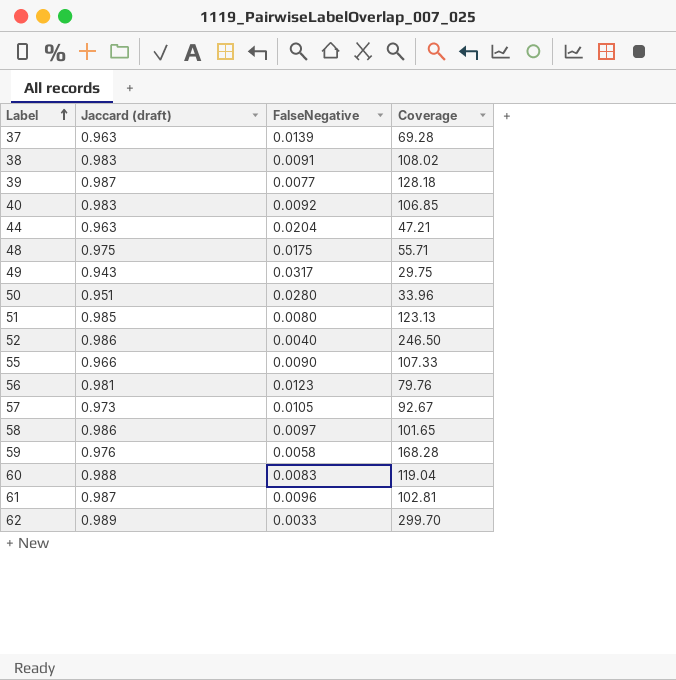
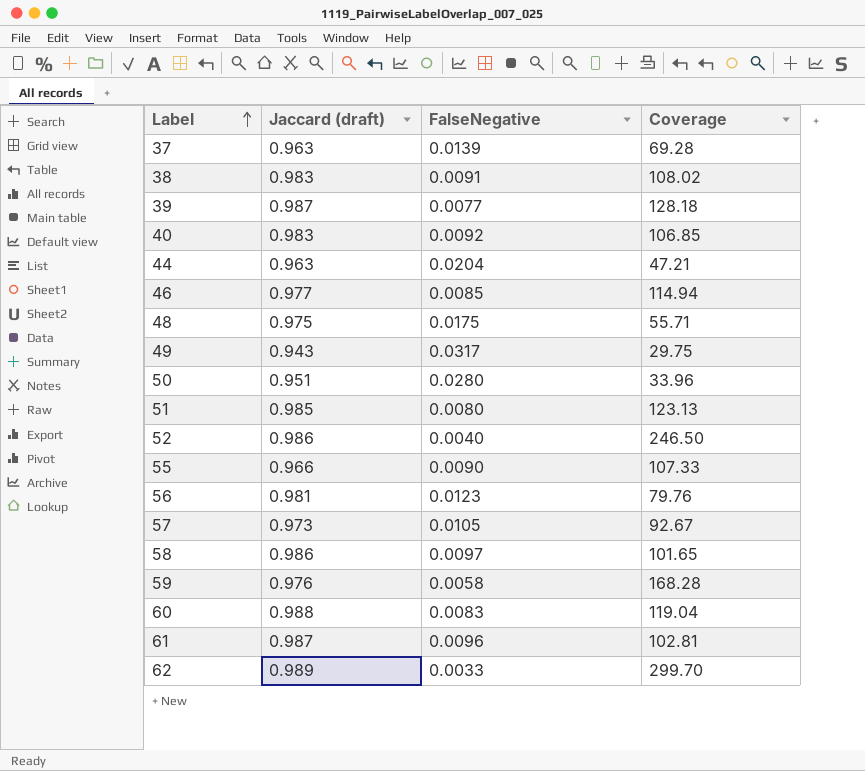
row 46: none -> 0.977 | 0.0085 | 114.94

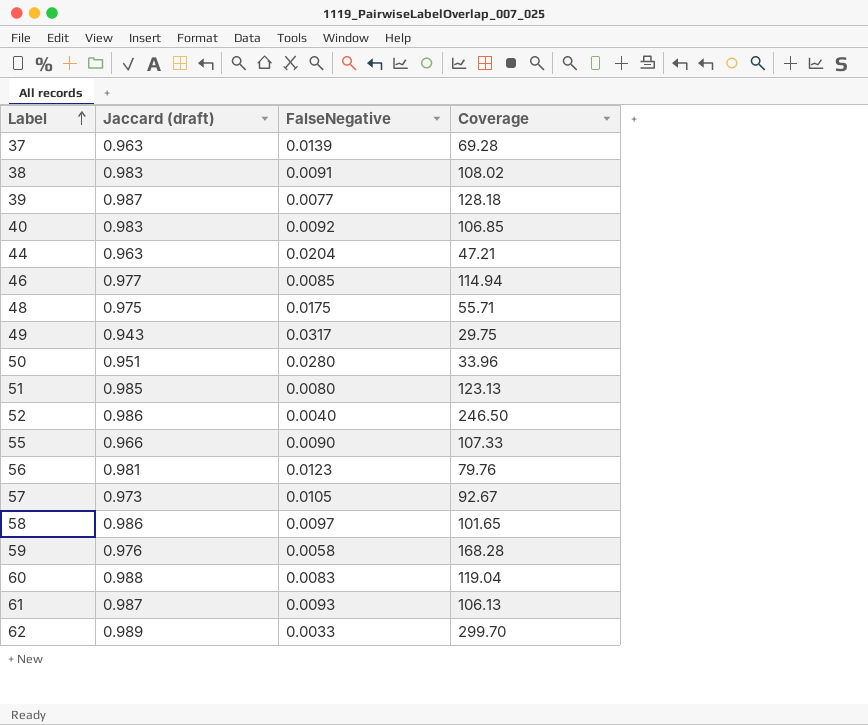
61 | FalseNegative: 0.0096 -> 0.0093
61 | Coverage: 102.81 -> 106.13

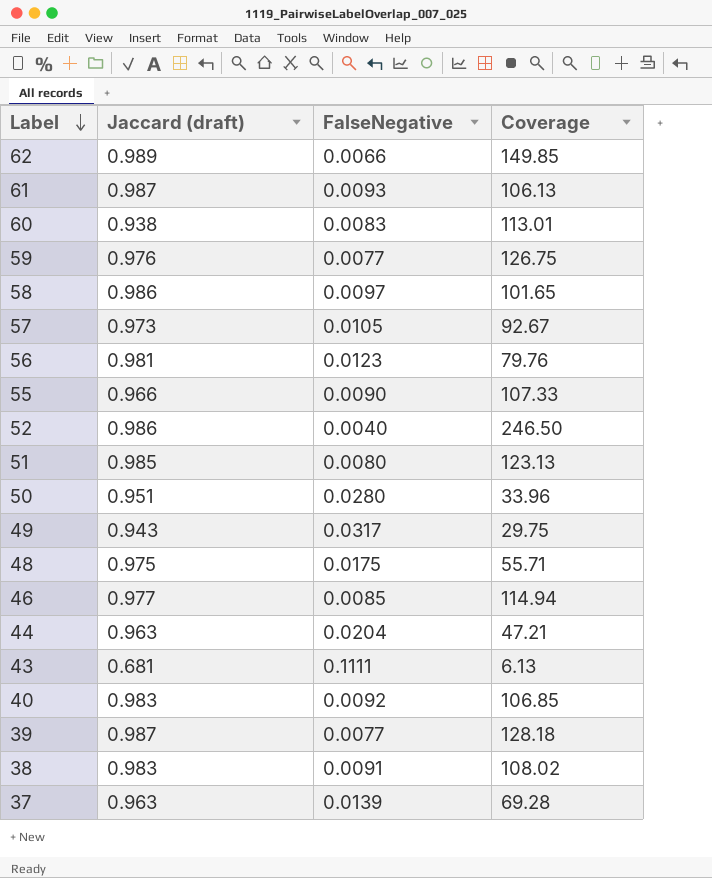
row order: Label ascending -> Label descending
62 | FalseNegative: 0.0033 -> 0.0066
62 | Coverage: 299.70 -> 149.85
60 | Jaccard (draft): 0.988 -> 0.938
60 | Coverage: 119.04 -> 113.01
59 | FalseNegative: 0.0058 -> 0.0077
59 | Coverage: 168.28 -> 126.75
row 43: none -> 0.681 | 0.1111 | 6.13

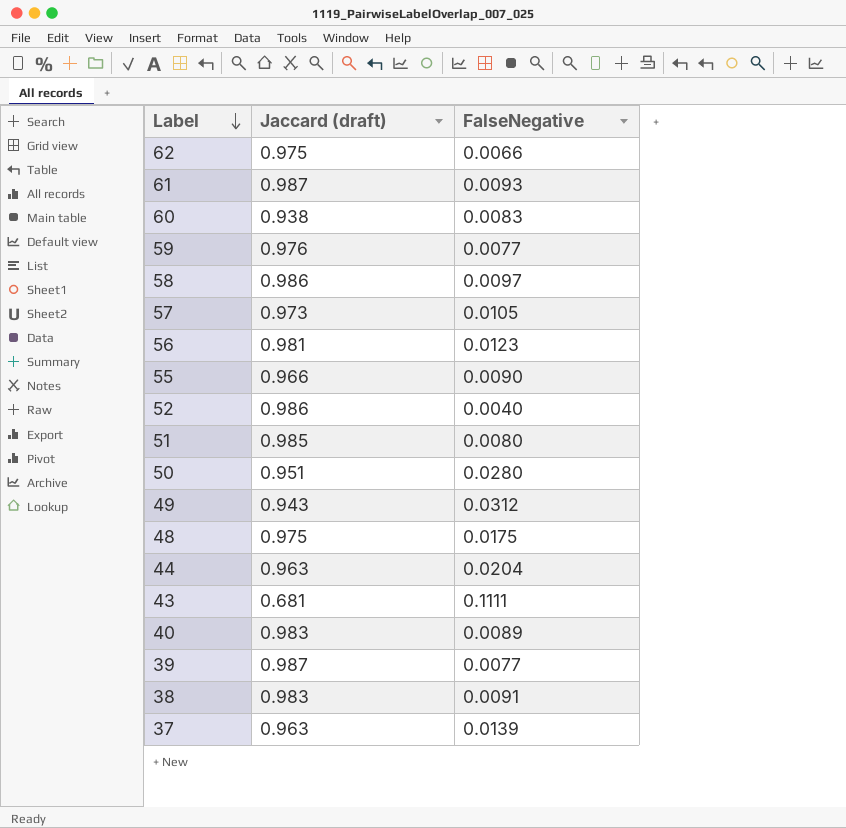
column Coverage | formula: [Jaccard (draft)] / [FalseNegative] -> none
row 46: 0.977 | 0.0085 | 114.94 -> none
62 | Jaccard (draft): 0.989 -> 0.975
49 | FalseNegative: 0.0317 -> 0.0312
40 | FalseNegative: 0.0092 -> 0.0089

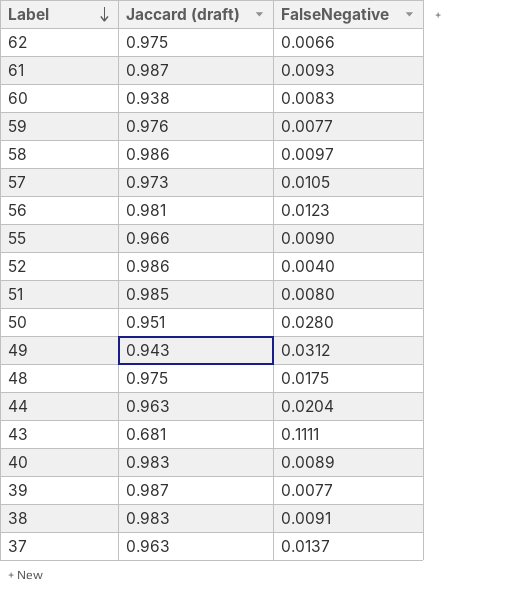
37 | FalseNegative: 0.0139 -> 0.0137

